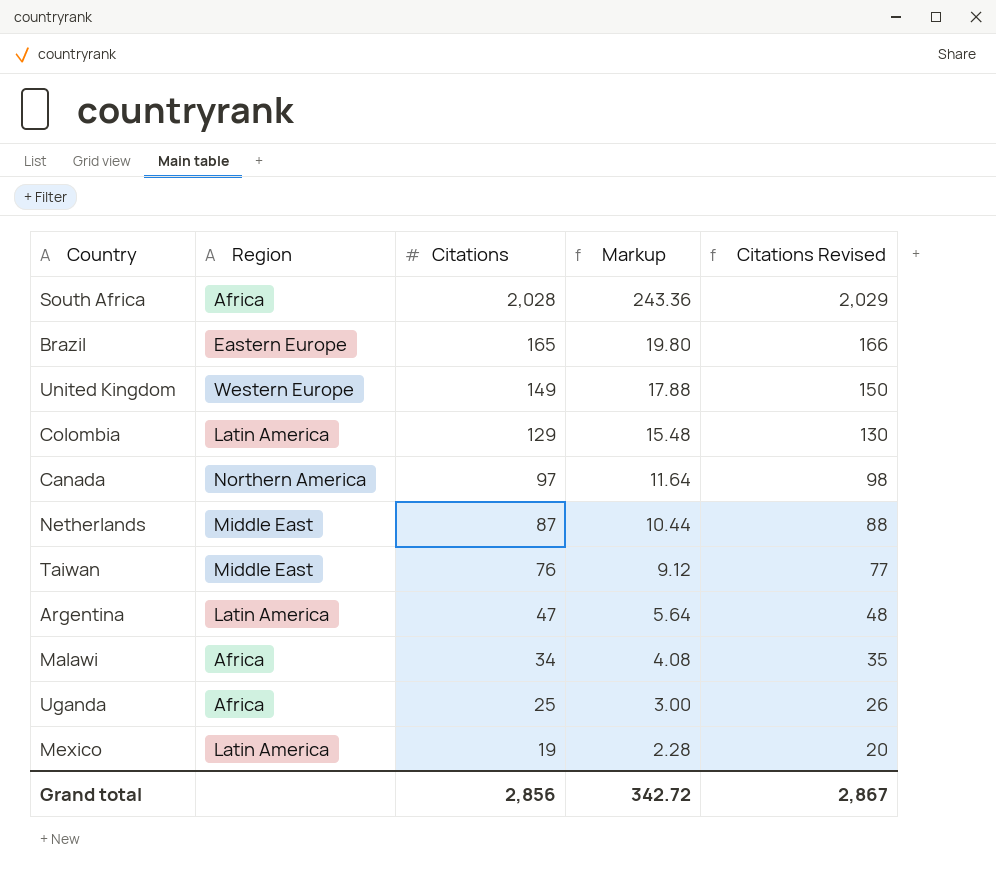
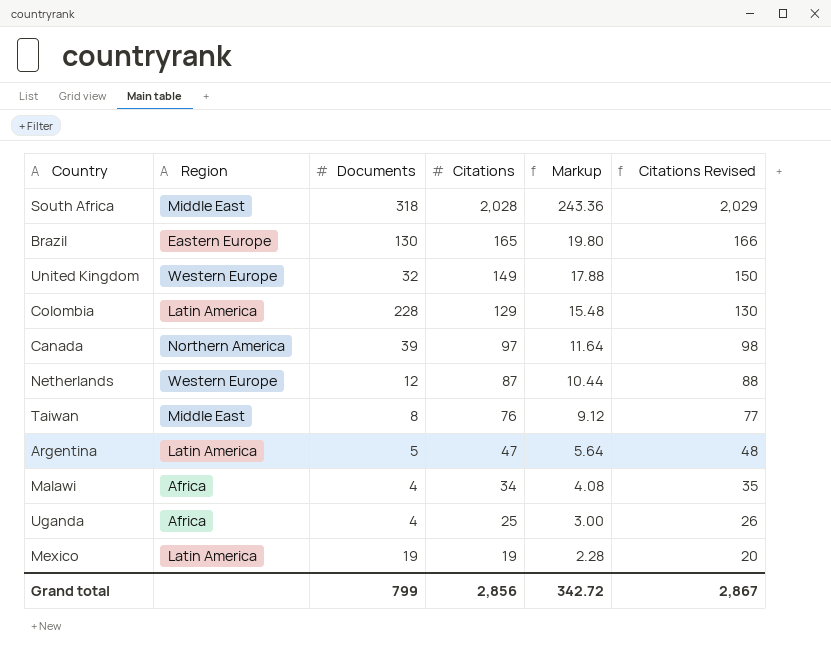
column Documents | position: none -> 3
South Africa | Region: Africa -> Middle East
Netherlands | Region: Middle East -> Western Europe

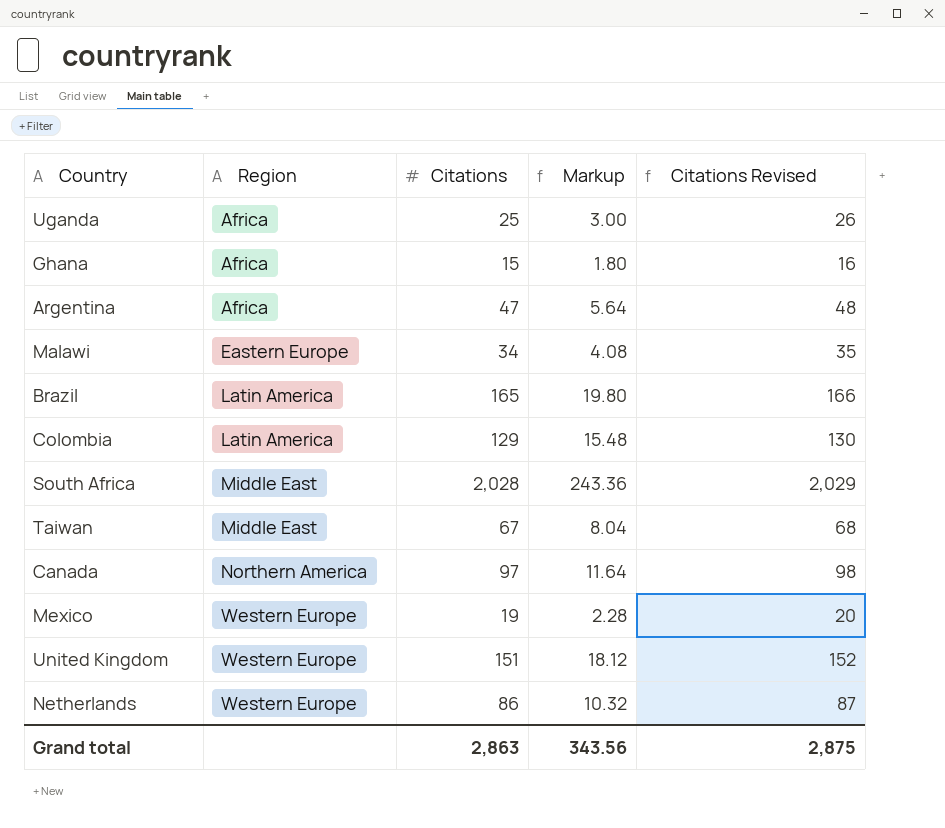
row order: Citations descending -> Region ascending
column Documents | position: 3 -> none
row Ghana: none -> Africa | 15 | 1.80 | 16
Argentina | Region: Latin America -> Africa
Malawi | Region: Africa -> Eastern Europe
Brazil | Region: Eastern Europe -> Latin America
Taiwan | Citations: 76 -> 67
Taiwan | Markup: 9.12 -> 8.04
Taiwan | Citations Revised: 77 -> 68
Mexico | Region: Latin America -> Western Europe
United Kingdom | Citations: 149 -> 151
United Kingdom | Markup: 17.88 -> 18.12
United Kingdom | Citations Revised: 150 -> 152
Netherlands | Citations: 87 -> 86
Netherlands | Markup: 10.44 -> 10.32
Netherlands | Citations Revised: 88 -> 87
Grand total | Citations: 2,856 -> 2,863
Grand total | Markup: 342.72 -> 343.56
Grand total | Citations Revised: 2,867 -> 2,875

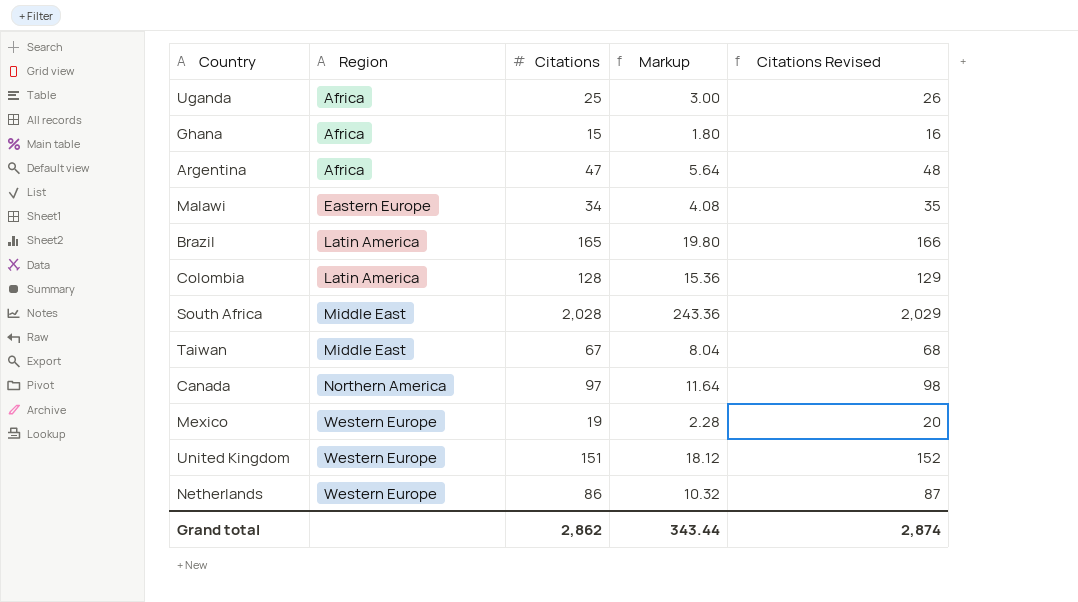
Colombia | Citations: 129 -> 128
Colombia | Markup: 15.48 -> 15.36
Colombia | Citations Revised: 130 -> 129
Grand total | Citations: 2,863 -> 2,862
Grand total | Markup: 343.56 -> 343.44
Grand total | Citations Revised: 2,875 -> 2,874

